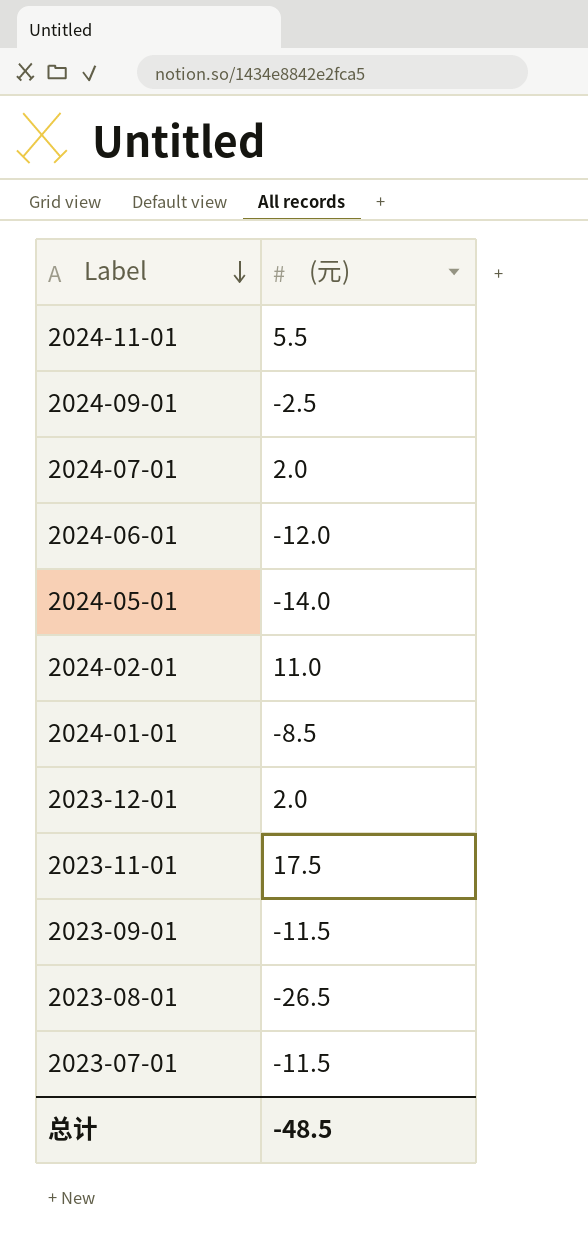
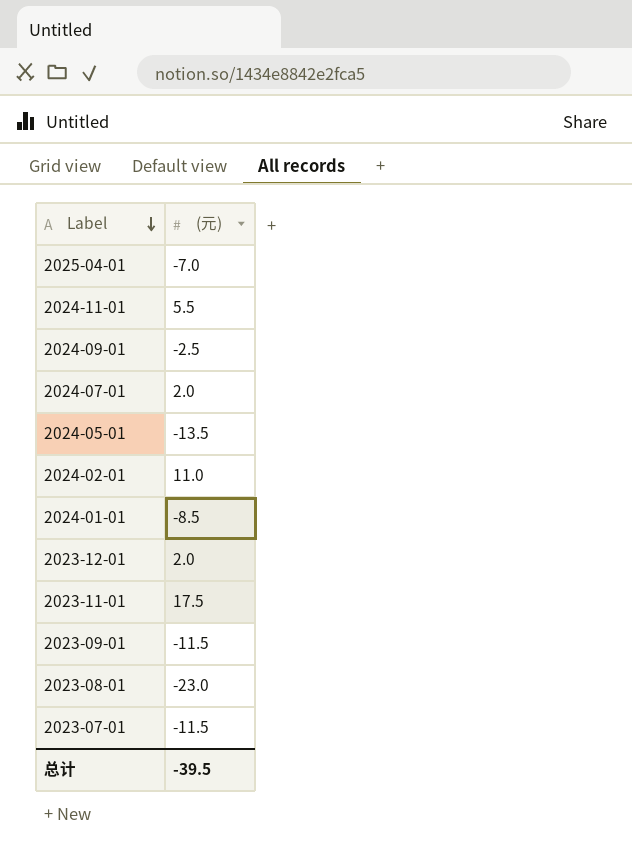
row 2024-06-01: -12.0 -> none
row 2025-04-01: none -> -7.0
2024-05-01 | (元): -14.0 -> -13.5
2023-08-01 | (元): -26.5 -> -23.0
总计 | (元): -48.5 -> -39.5

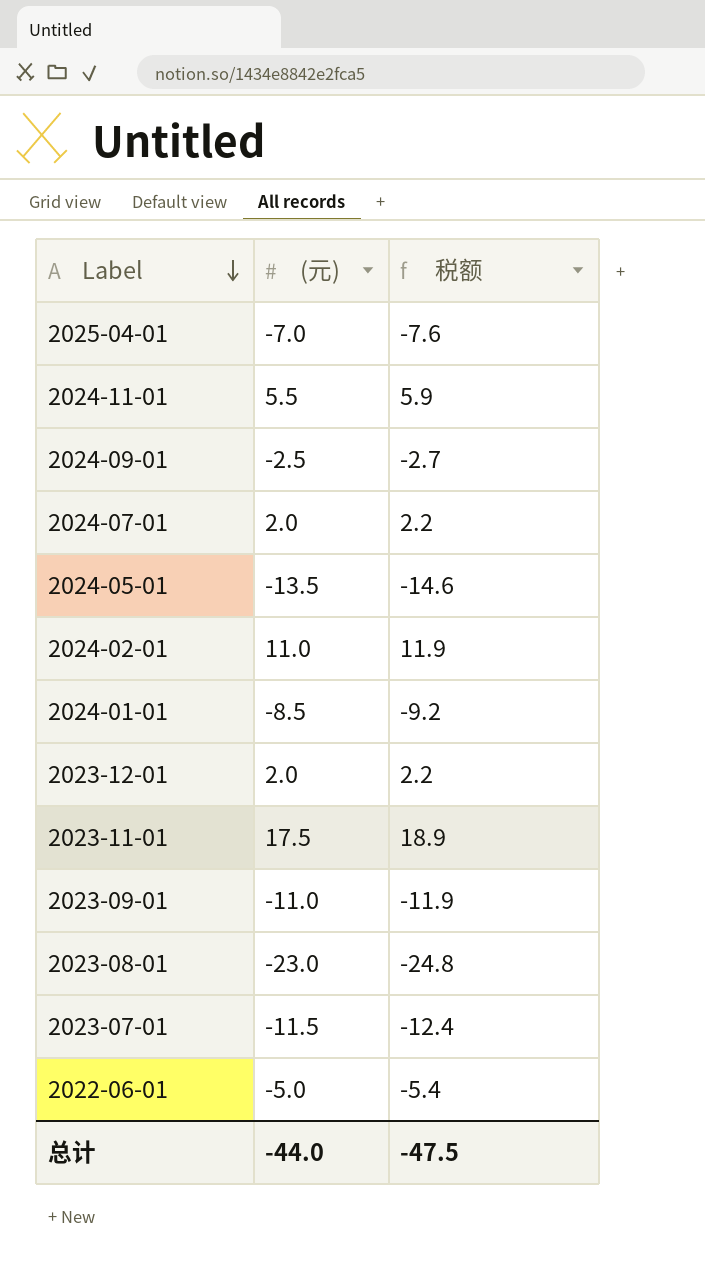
column 税额 | formula: none -> [(元)] * 1.08
2023-09-01 | (元): -11.5 -> -11.0
row 2022-06-01: none -> -5.0 | -5.4
总计 | (元): -39.5 -> -44.0

